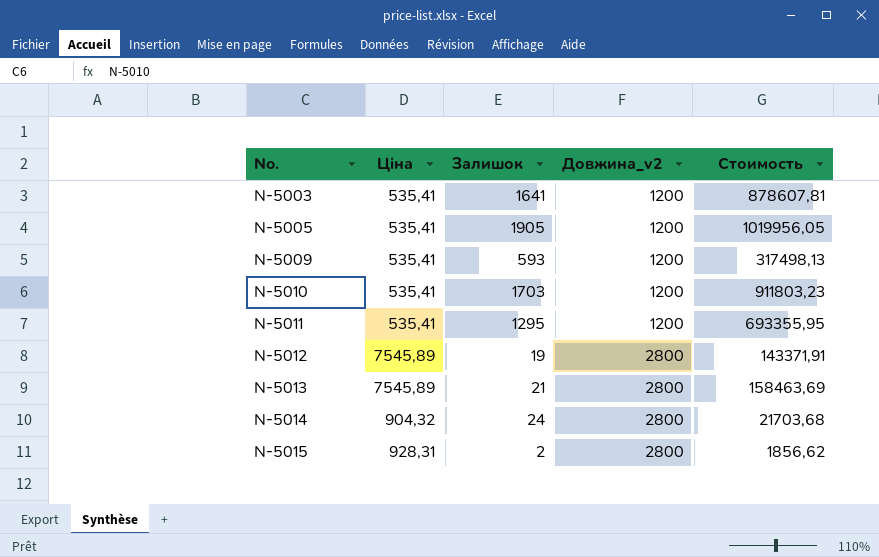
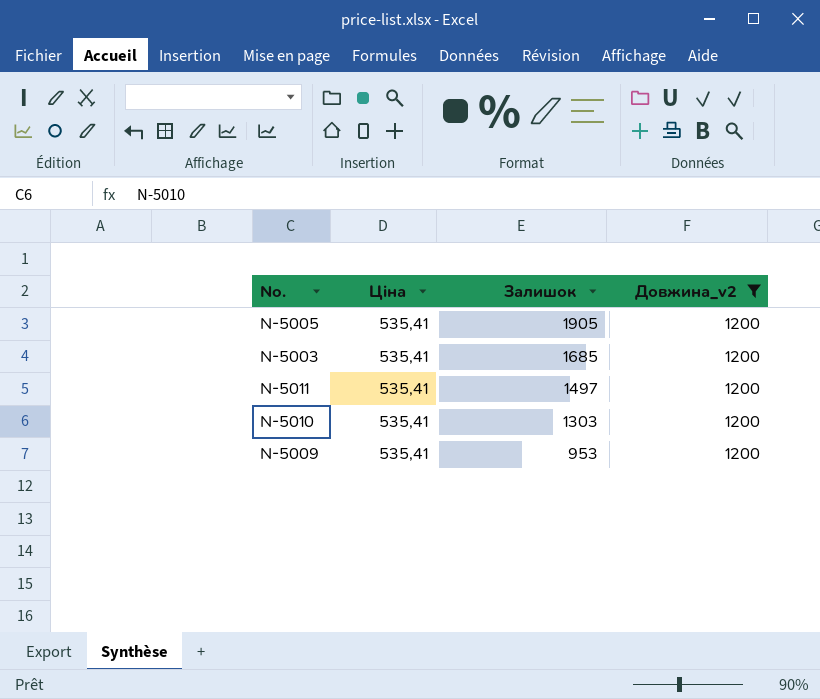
filter: none -> Довжина_v2 = 1200
row order: No. ascending -> Залишок descending
column Стоимость | formula: [Ціна] * [Залишок] -> none
N-5003 | Залишок: 1641 -> 1685
N-5011 | Залишок: 1295 -> 1497
N-5010 | Залишок: 1703 -> 1303
N-5009 | Залишок: 593 -> 953

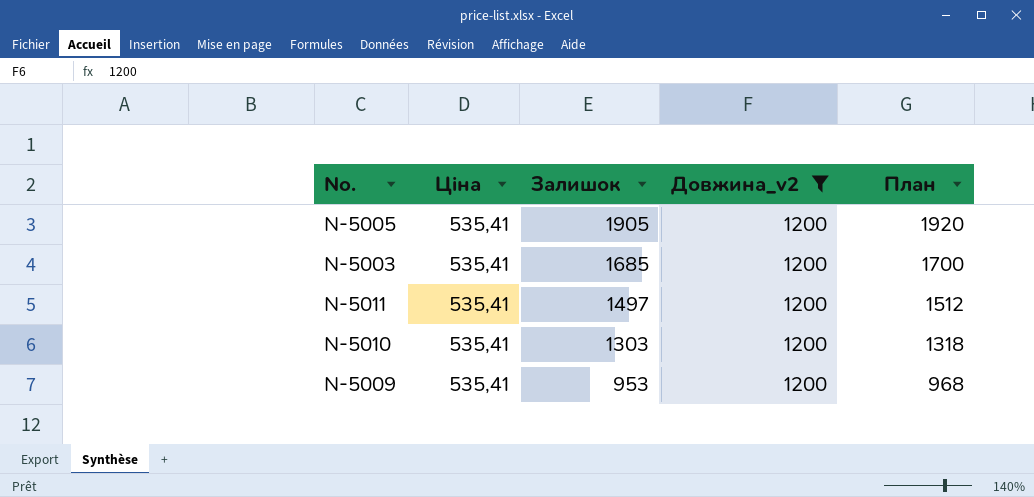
column План | formula: none -> [Залишок] + 15

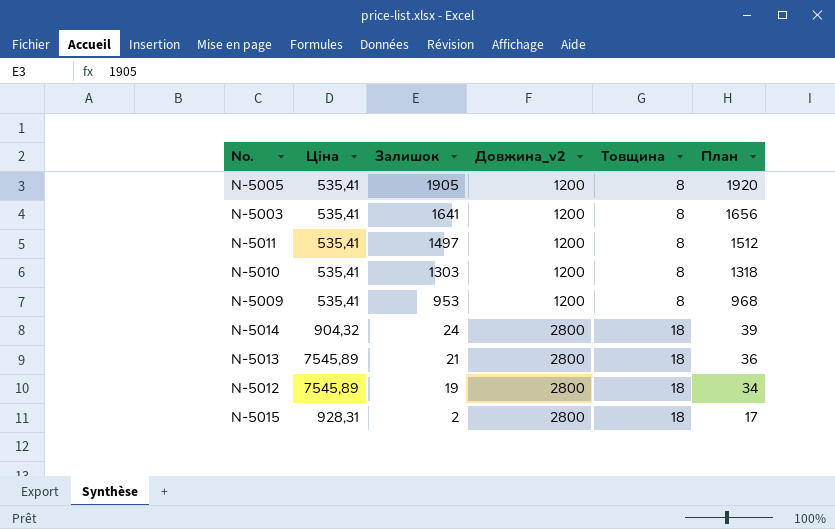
filter: Довжина_v2 = 1200 -> none
column Товщина | position: none -> 5
N-5003 | Залишок: 1685 -> 1641
N-5003 | План: 1700 -> 1656

